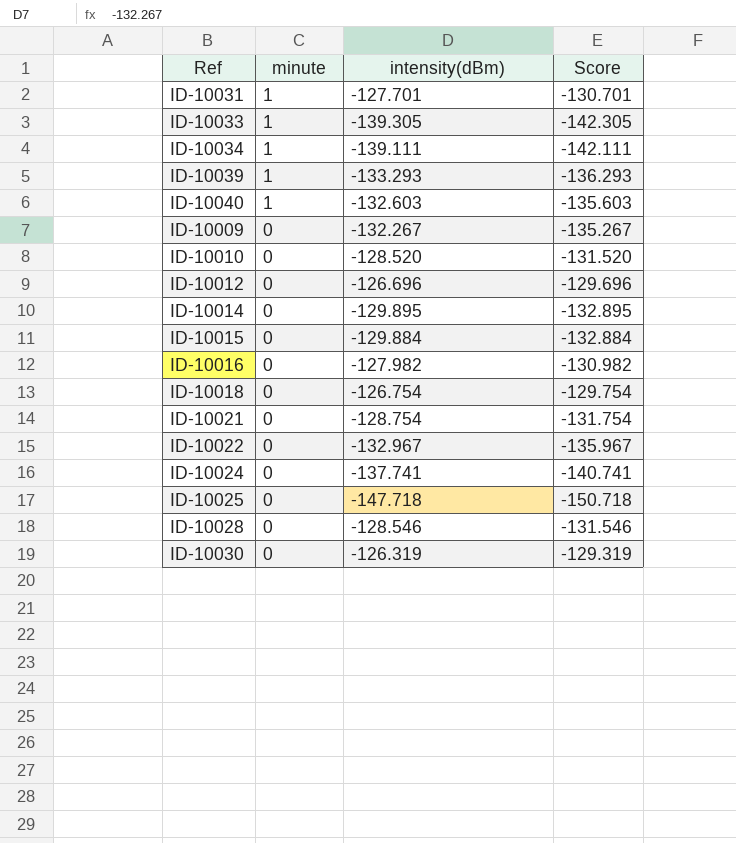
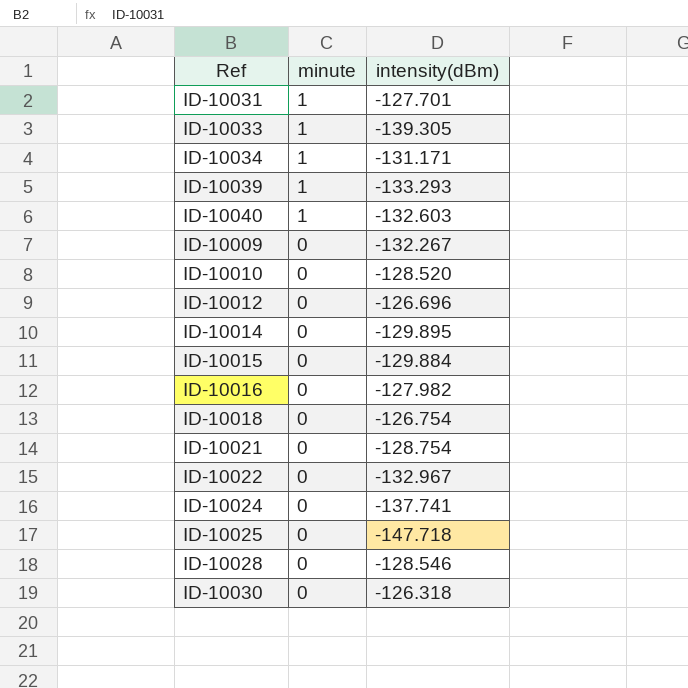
column Score | formula: [intensity(dBm)] - 3 -> none
ID-10034 | intensity(dBm): -139.111 -> -131.171
ID-10030 | intensity(dBm): -126.319 -> -126.318

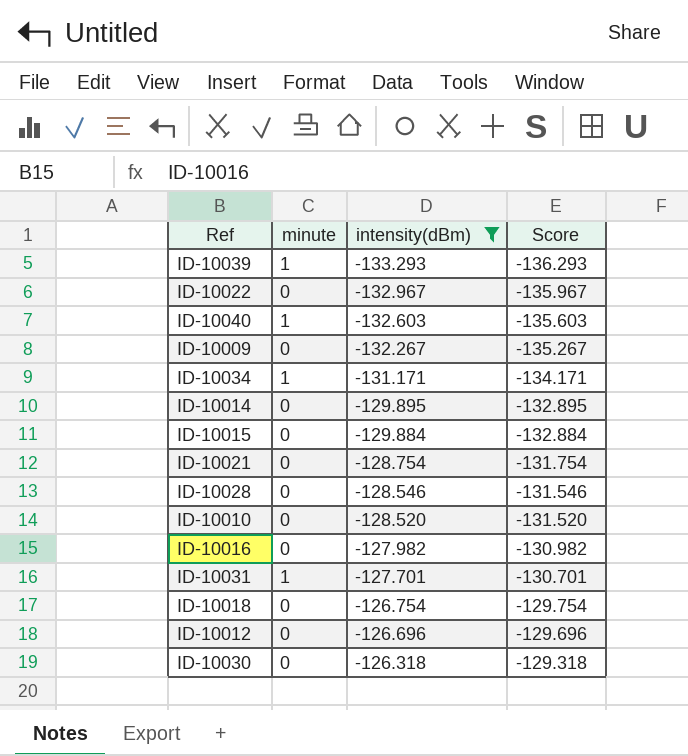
filter: none -> intensity(dBm) >= -133.293
row order: minute descending -> intensity(dBm) ascending
column Score | formula: none -> [intensity(dBm)] - 3

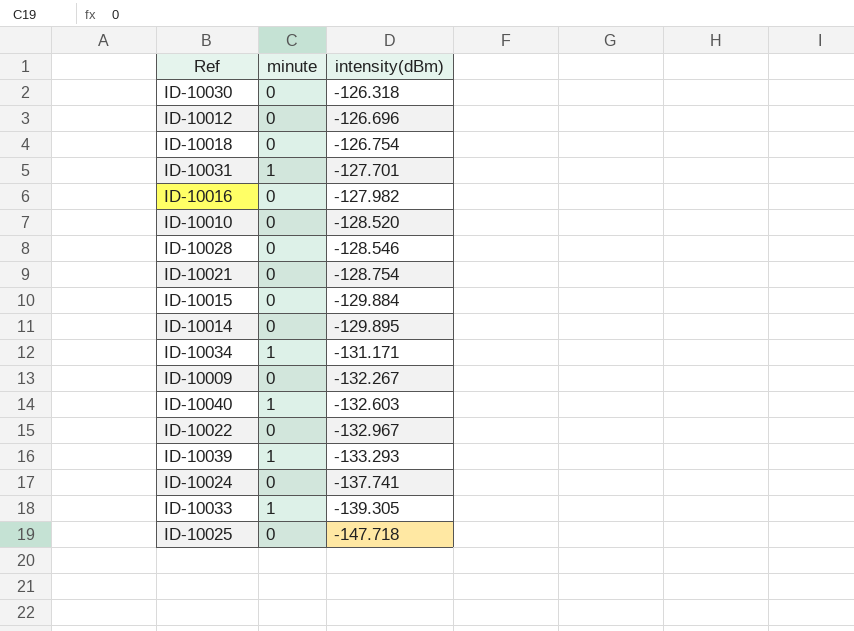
filter: intensity(dBm) >= -133.293 -> none
row order: intensity(dBm) ascending -> intensity(dBm) descending
column Score | formula: [intensity(dBm)] - 3 -> none

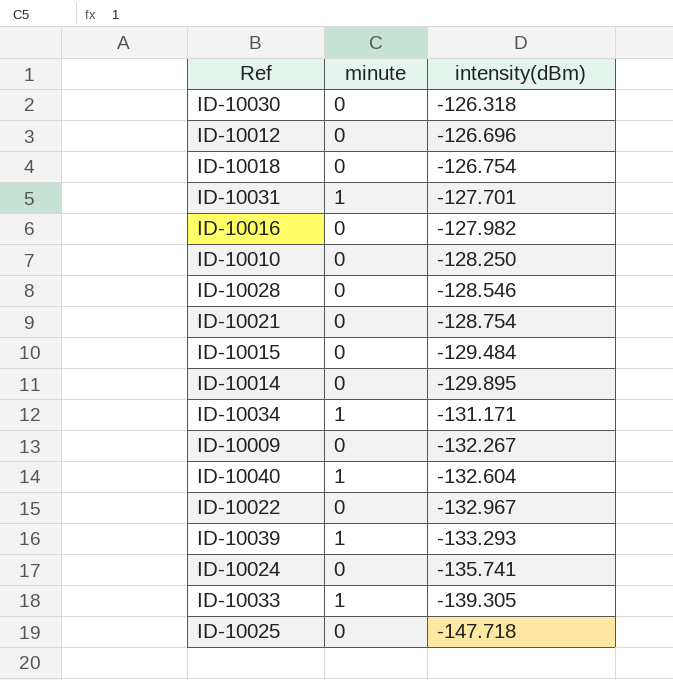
ID-10010 | intensity(dBm): -128.520 -> -128.250
ID-10015 | intensity(dBm): -129.884 -> -129.484
ID-10040 | intensity(dBm): -132.603 -> -132.604
ID-10024 | intensity(dBm): -137.741 -> -135.741

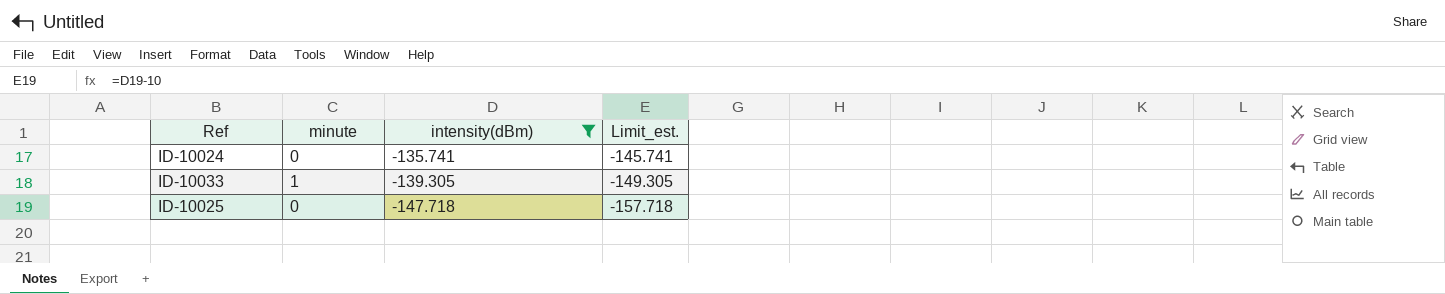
filter: none -> intensity(dBm) <= -135.741
column Limit_est. | formula: none -> [intensity(dBm)] - 10

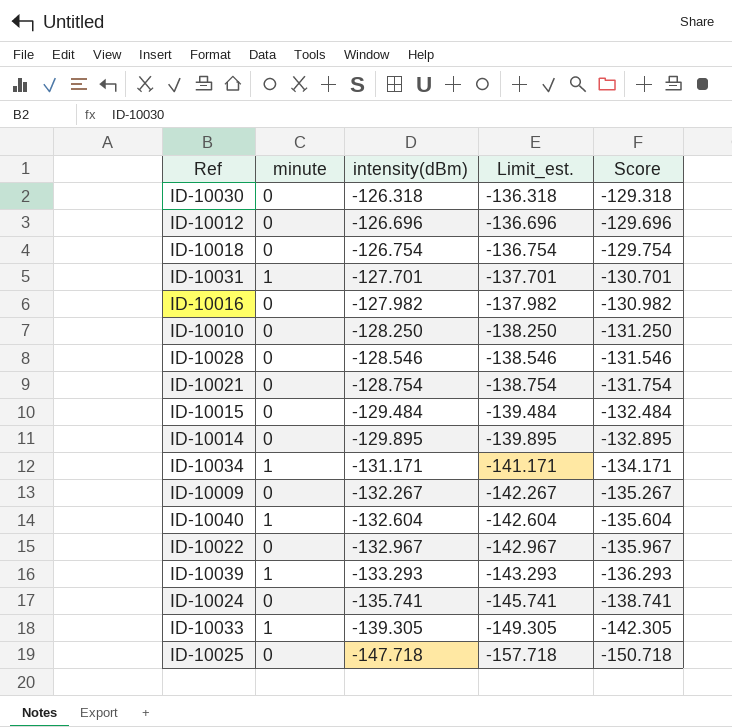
filter: intensity(dBm) <= -135.741 -> none
column Score | formula: none -> [intensity(dBm)] - 3

